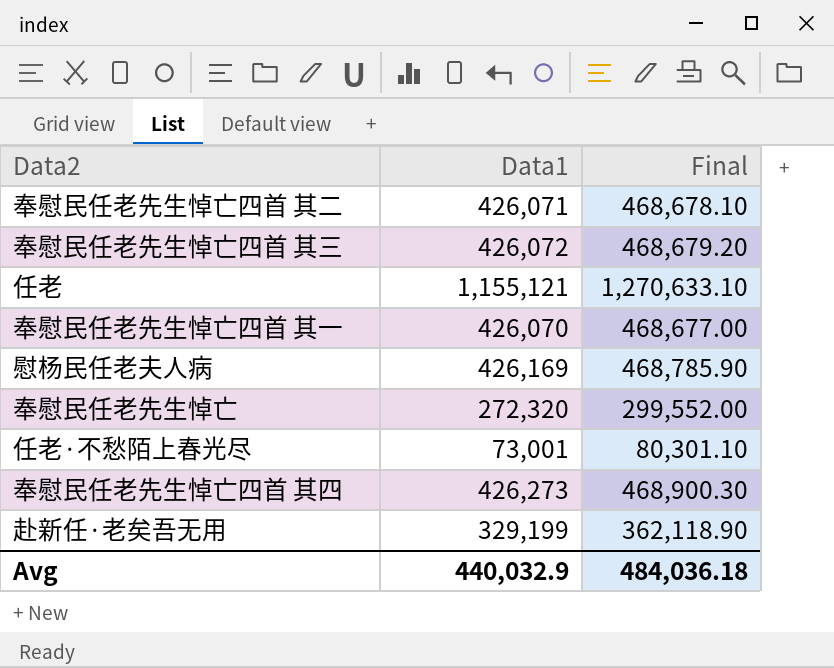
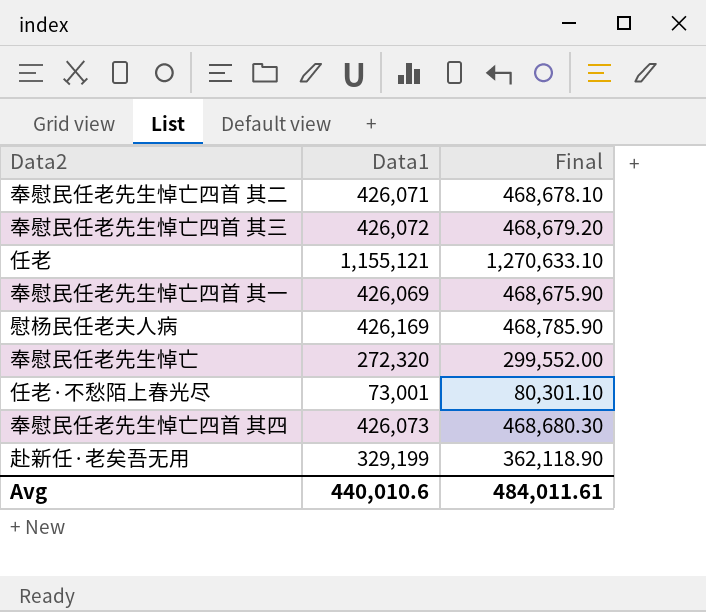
奉慰民任老先生悼亡四首 其一 | Data1: 426,070 -> 426,069
奉慰民任老先生悼亡四首 其一 | Final: 468,677.00 -> 468,675.90
奉慰民任老先生悼亡四首 其四 | Data1: 426,273 -> 426,073
奉慰民任老先生悼亡四首 其四 | Final: 468,900.30 -> 468,680.30
Avg | Data1: 440,032.9 -> 440,010.6
Avg | Final: 484,036.18 -> 484,011.61

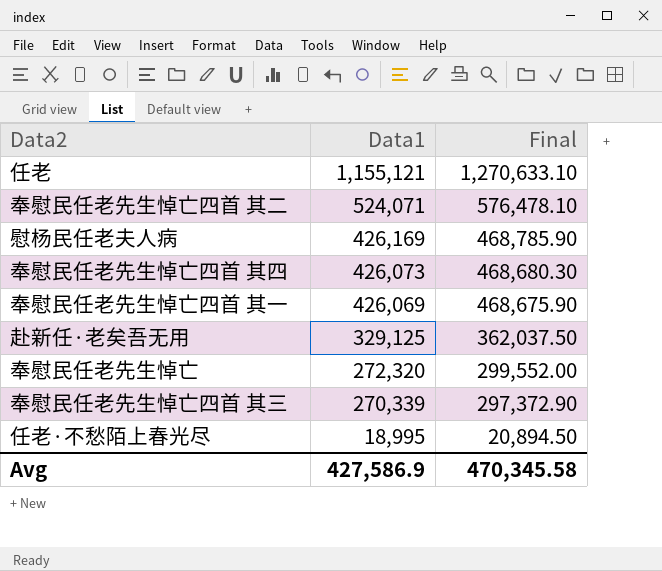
row order: none -> Data1 descending
奉慰民任老先生悼亡四首 其二 | Data1: 426,071 -> 524,071
奉慰民任老先生悼亡四首 其二 | Final: 468,678.10 -> 576,478.10
赴新任·老矣吾无用 | Data1: 329,199 -> 329,125
赴新任·老矣吾无用 | Final: 362,118.90 -> 362,037.50
奉慰民任老先生悼亡四首 其三 | Data1: 426,072 -> 270,339
奉慰民任老先生悼亡四首 其三 | Final: 468,679.20 -> 297,372.90
任老·不愁陌上春光尽 | Data1: 73,001 -> 18,995
任老·不愁陌上春光尽 | Final: 80,301.10 -> 20,894.50
Avg | Data1: 440,010.6 -> 427,586.9
Avg | Final: 484,011.61 -> 470,345.58

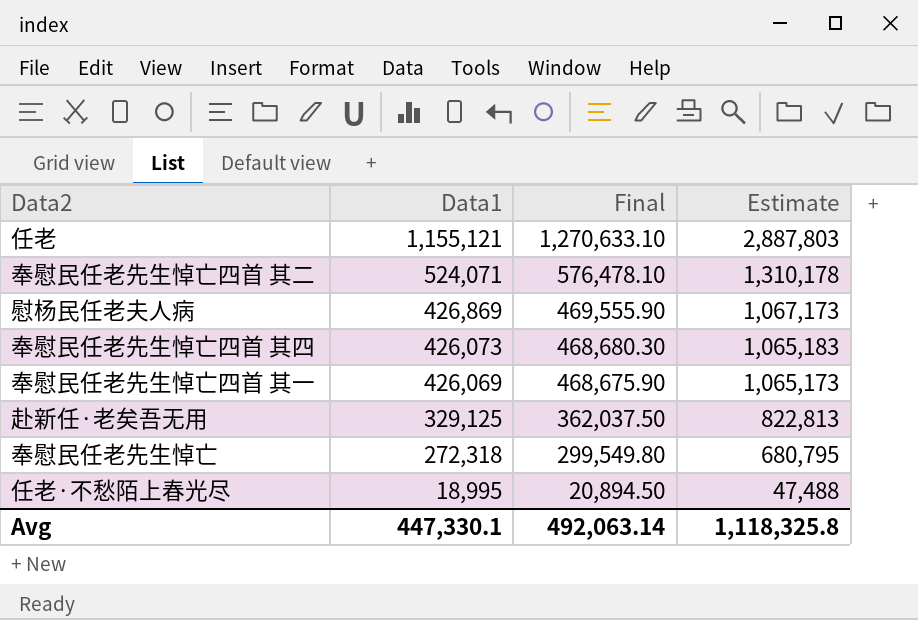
column Estimate | formula: none -> [Data1] * 2.5
row 奉慰民任老先生悼亡四首 其三: 270,339 | 297,372.90 -> none
慰杨民任老夫人病 | Data1: 426,169 -> 426,869
慰杨民任老夫人病 | Final: 468,785.90 -> 469,555.90
奉慰民任老先生悼亡 | Data1: 272,320 -> 272,318
奉慰民任老先生悼亡 | Final: 299,552.00 -> 299,549.80
Avg | Data1: 427,586.9 -> 447,330.1
Avg | Final: 470,345.58 -> 492,063.14

